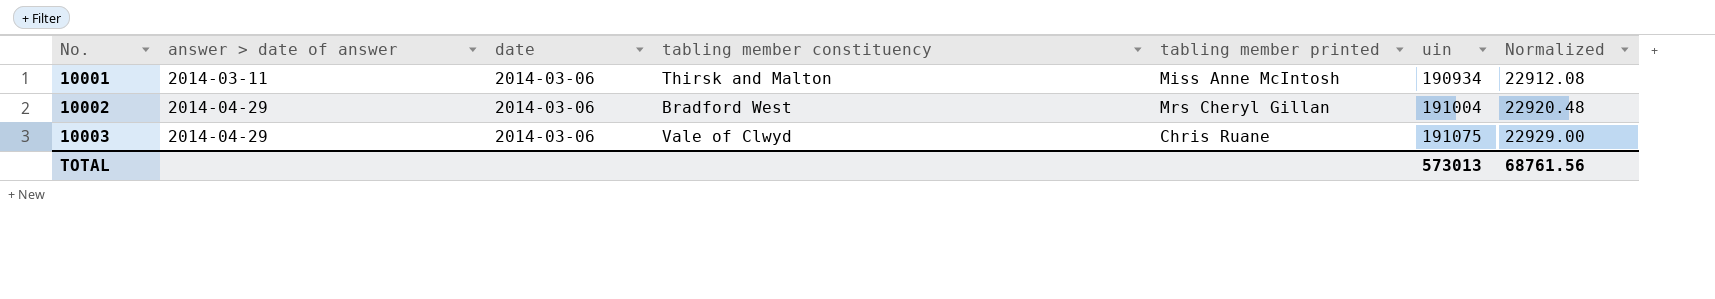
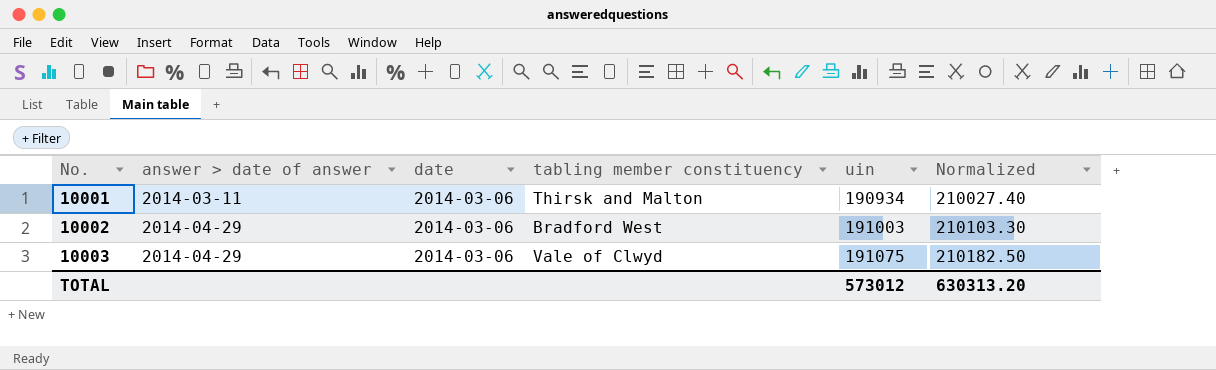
column tabling member printed | position: 5 -> none
column Normalized | formula: [uin] * 0.12 -> [uin] * 1.1
10002 | uin: 191004 -> 191003
TOTAL | uin: 573013 -> 573012
TOTAL | Normalized: 68761.56 -> 630313.20

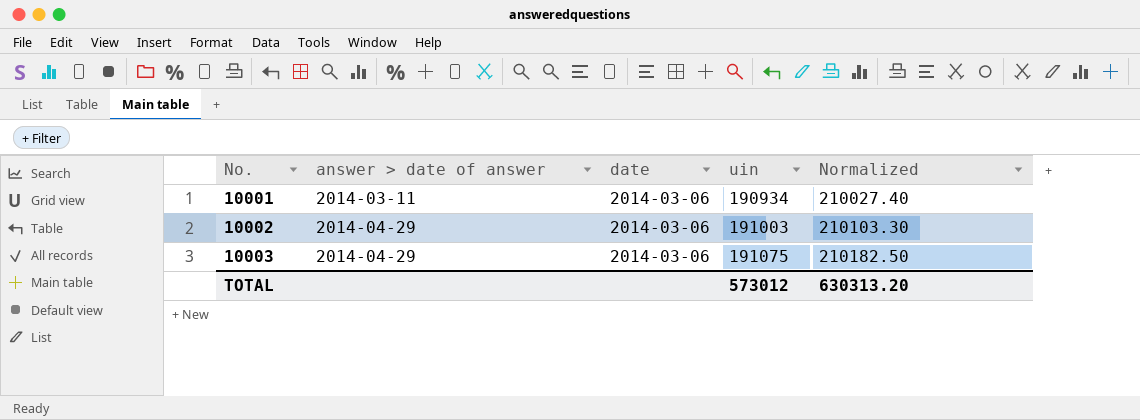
column tabling member constituency | position: 4 -> none

